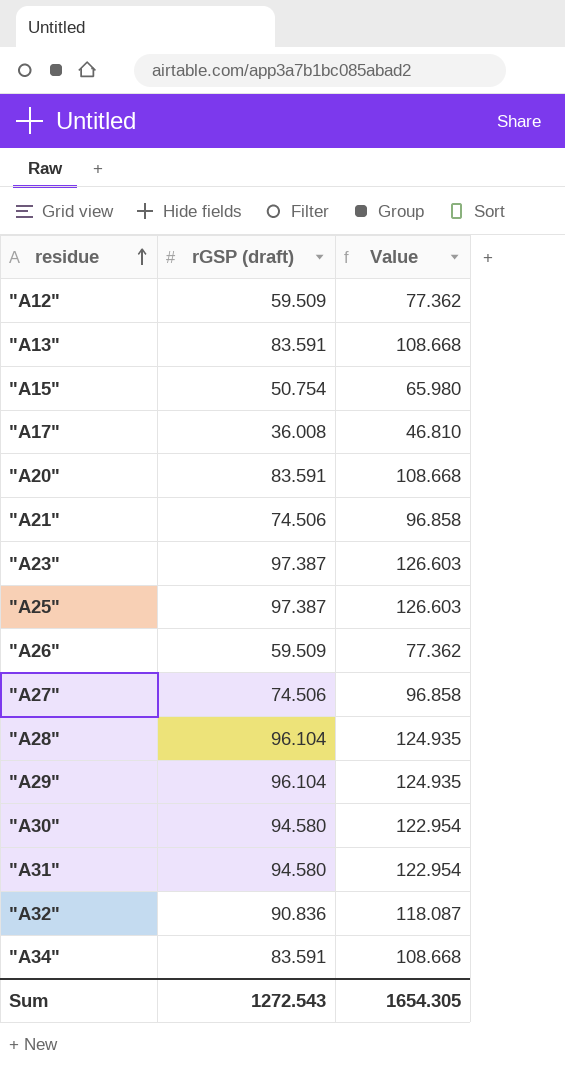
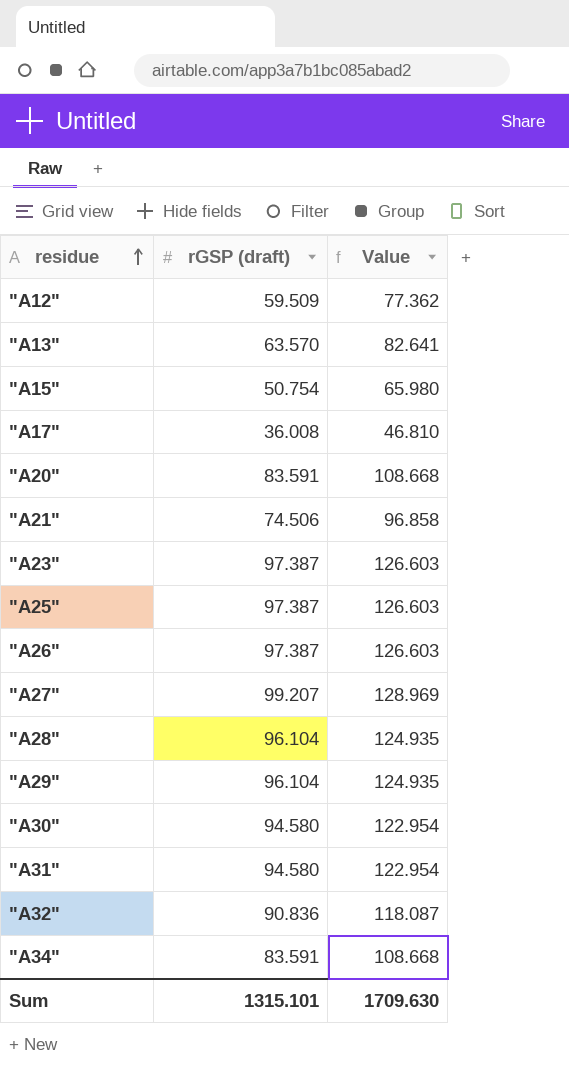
"A13" | rGSP (draft): 83.591 -> 63.570
"A13" | Value: 108.668 -> 82.641
"A26" | rGSP (draft): 59.509 -> 97.387
"A26" | Value: 77.362 -> 126.603
"A27" | rGSP (draft): 74.506 -> 99.207
"A27" | Value: 96.858 -> 128.969
Sum | rGSP (draft): 1272.543 -> 1315.101
Sum | Value: 1654.305 -> 1709.630

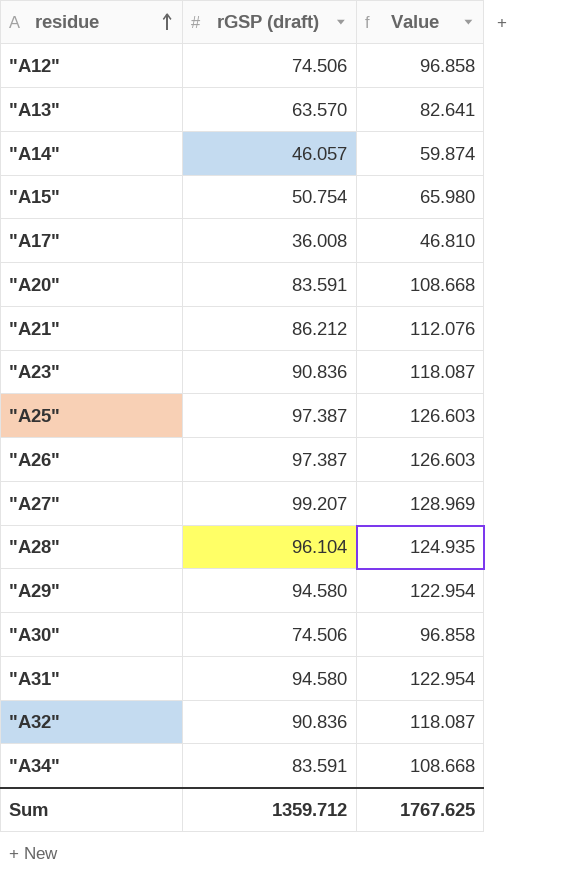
"A12" | rGSP (draft): 59.509 -> 74.506
"A12" | Value: 77.362 -> 96.858
row "A14": none -> 46.057 | 59.874
"A21" | rGSP (draft): 74.506 -> 86.212
"A21" | Value: 96.858 -> 112.076
"A23" | rGSP (draft): 97.387 -> 90.836
"A23" | Value: 126.603 -> 118.087
"A29" | rGSP (draft): 96.104 -> 94.580
"A29" | Value: 124.935 -> 122.954
"A30" | rGSP (draft): 94.580 -> 74.506
"A30" | Value: 122.954 -> 96.858
Sum | rGSP (draft): 1315.101 -> 1359.712
Sum | Value: 1709.630 -> 1767.625

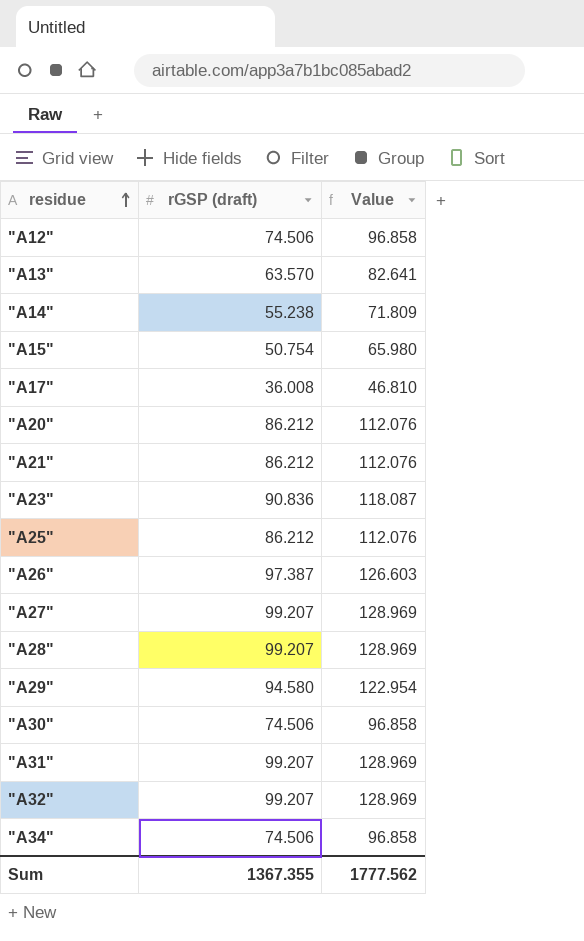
"A14" | rGSP (draft): 46.057 -> 55.238
"A14" | Value: 59.874 -> 71.809
"A20" | rGSP (draft): 83.591 -> 86.212
"A20" | Value: 108.668 -> 112.076
"A25" | rGSP (draft): 97.387 -> 86.212
"A25" | Value: 126.603 -> 112.076
"A28" | rGSP (draft): 96.104 -> 99.207
"A28" | Value: 124.935 -> 128.969
"A31" | rGSP (draft): 94.580 -> 99.207
"A31" | Value: 122.954 -> 128.969
"A32" | rGSP (draft): 90.836 -> 99.207
"A32" | Value: 118.087 -> 128.969
"A34" | rGSP (draft): 83.591 -> 74.506
"A34" | Value: 108.668 -> 96.858
Sum | rGSP (draft): 1359.712 -> 1367.355
Sum | Value: 1767.625 -> 1777.562

